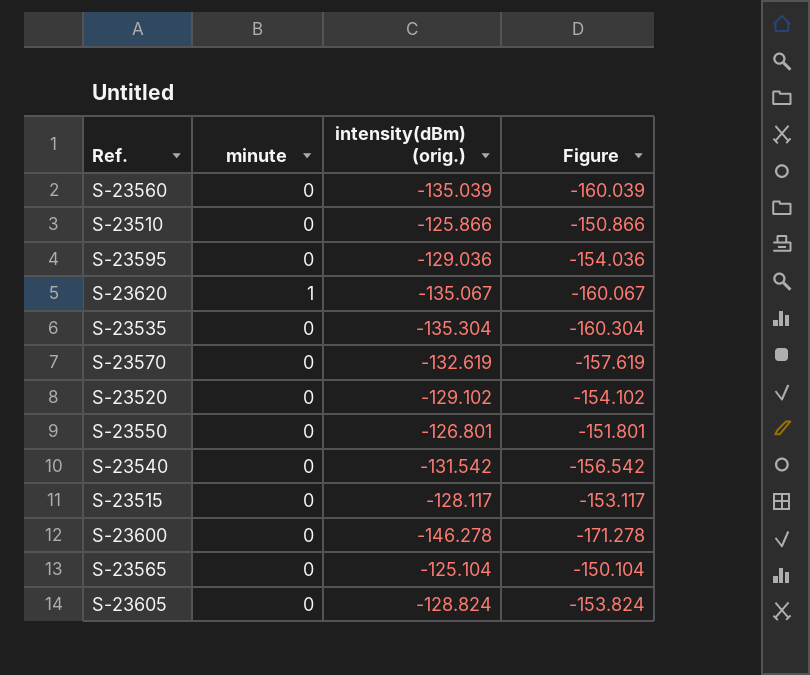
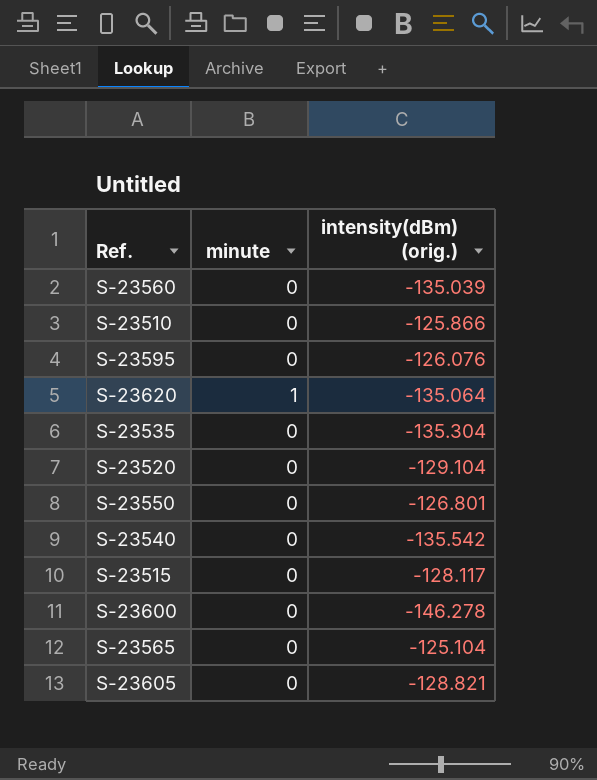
column Figure | formula: [intensity(dBm) (orig.)] - 25 -> none
row S-23570: 0 | -132.619 | -157.619 -> none
S-23595 | intensity(dBm) (orig.): -129.036 -> -126.076
S-23620 | intensity(dBm) (orig.): -135.067 -> -135.064
S-23520 | intensity(dBm) (orig.): -129.102 -> -129.104
S-23540 | intensity(dBm) (orig.): -131.542 -> -135.542
S-23605 | intensity(dBm) (orig.): -128.824 -> -128.821

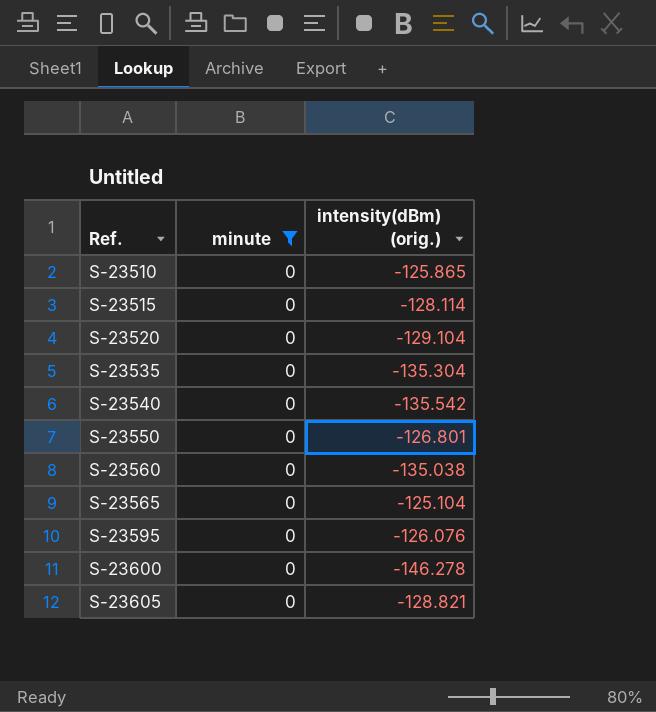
filter: none -> minute = 0
row order: none -> Ref. ascending
S-23510 | intensity(dBm) (orig.): -125.866 -> -125.865
S-23515 | intensity(dBm) (orig.): -128.117 -> -128.114
S-23560 | intensity(dBm) (orig.): -135.039 -> -135.038

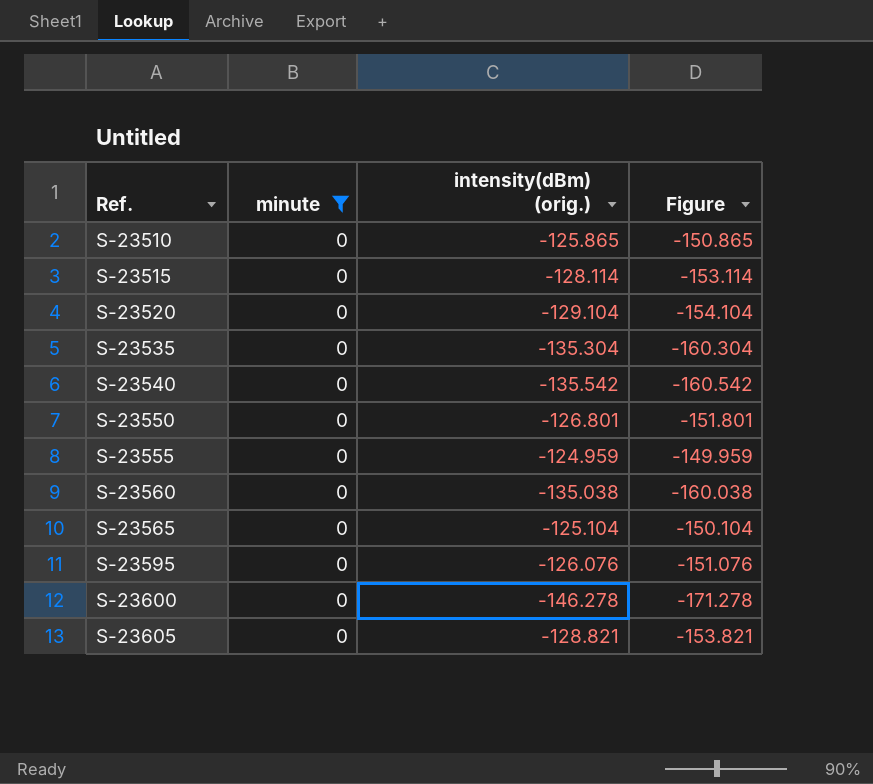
column Figure | formula: none -> [intensity(dBm) (orig.)] - 25
row S-23555: none -> 0 | -124.959 | -149.959

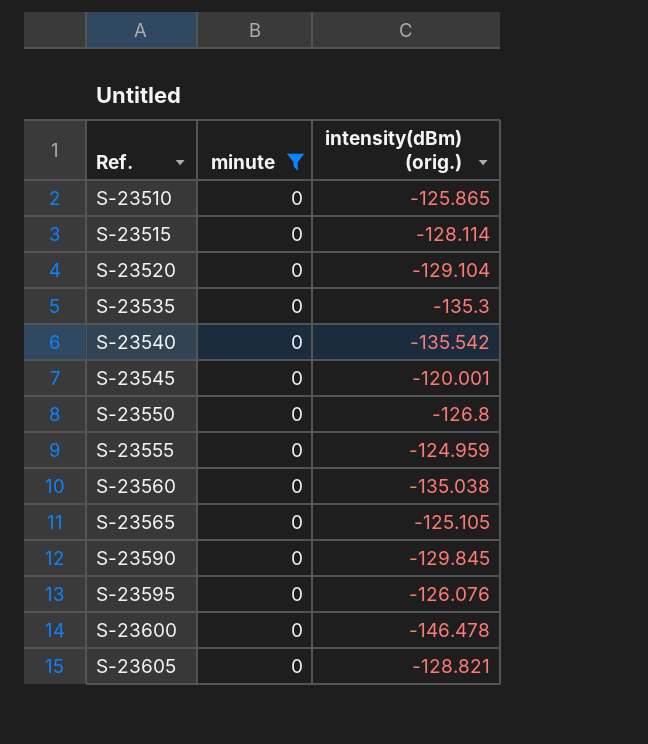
column Figure | formula: [intensity(dBm) (orig.)] - 25 -> none
S-23535 | intensity(dBm) (orig.): -135.304 -> -135.3
row S-23545: none -> 0 | -120.001
S-23550 | intensity(dBm) (orig.): -126.801 -> -126.8
S-23565 | intensity(dBm) (orig.): -125.104 -> -125.105
row S-23590: none -> 0 | -129.845
S-23600 | intensity(dBm) (orig.): -146.278 -> -146.478

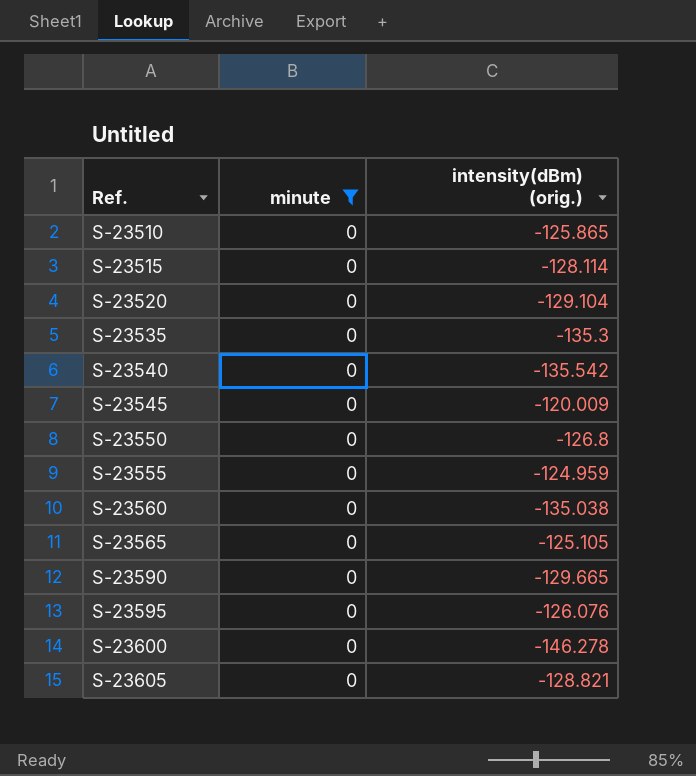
S-23545 | intensity(dBm) (orig.): -120.001 -> -120.009
S-23590 | intensity(dBm) (orig.): -129.845 -> -129.665
S-23600 | intensity(dBm) (orig.): -146.478 -> -146.278

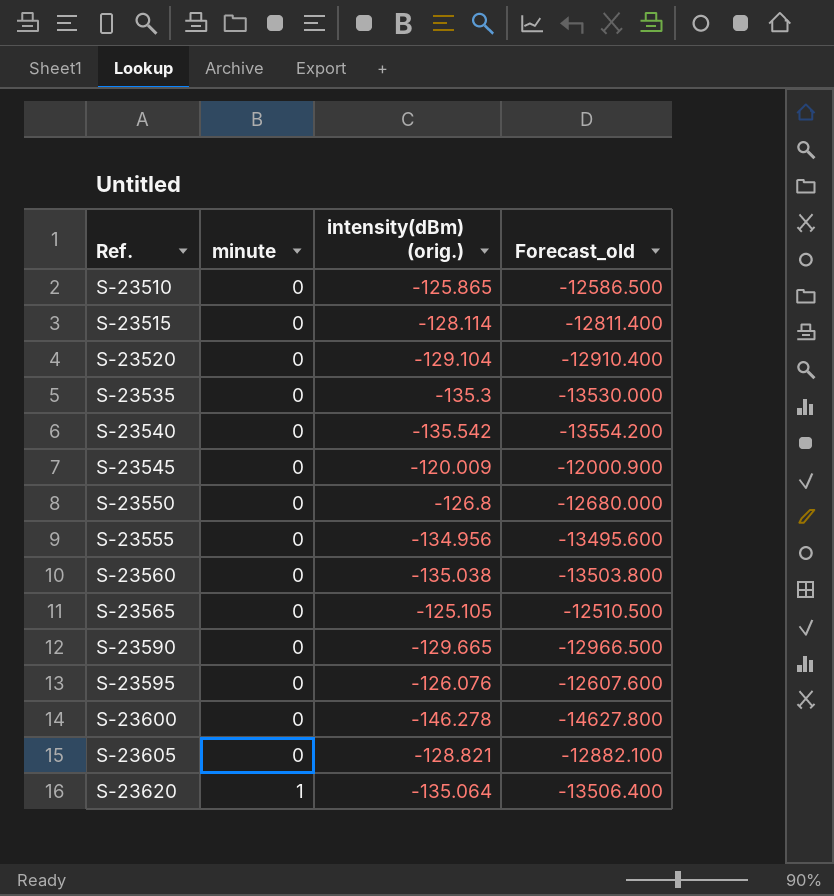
filter: minute = 0 -> none
column Forecast_old | formula: none -> [intensity(dBm) (orig.)] * 100
S-23555 | intensity(dBm) (orig.): -124.959 -> -134.956

